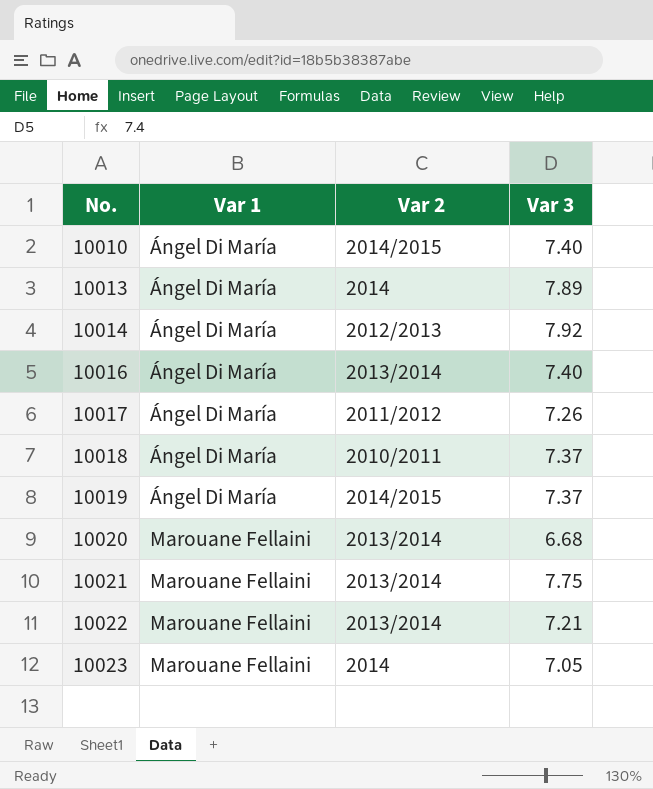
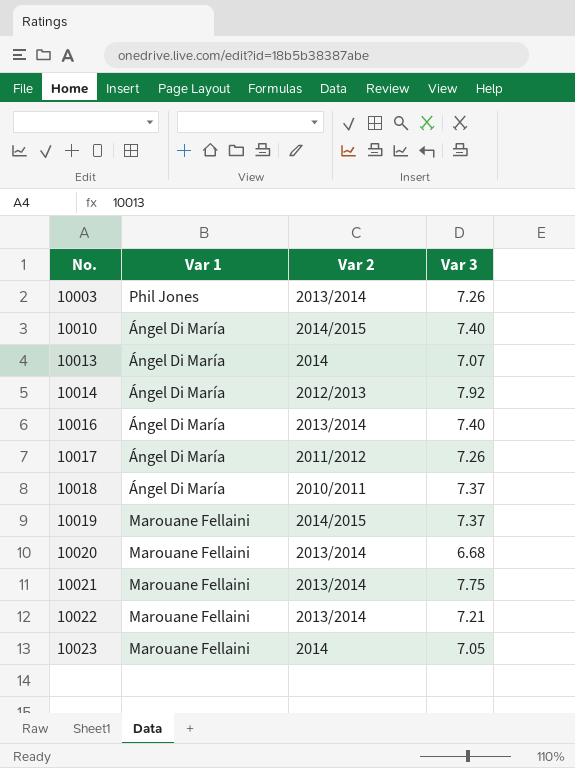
row 10003: none -> Phil Jones | 2013/2014 | 7.26
10013 | Var 3: 7.89 -> 7.07
10019 | Var 1: Ángel Di María -> Marouane Fellaini

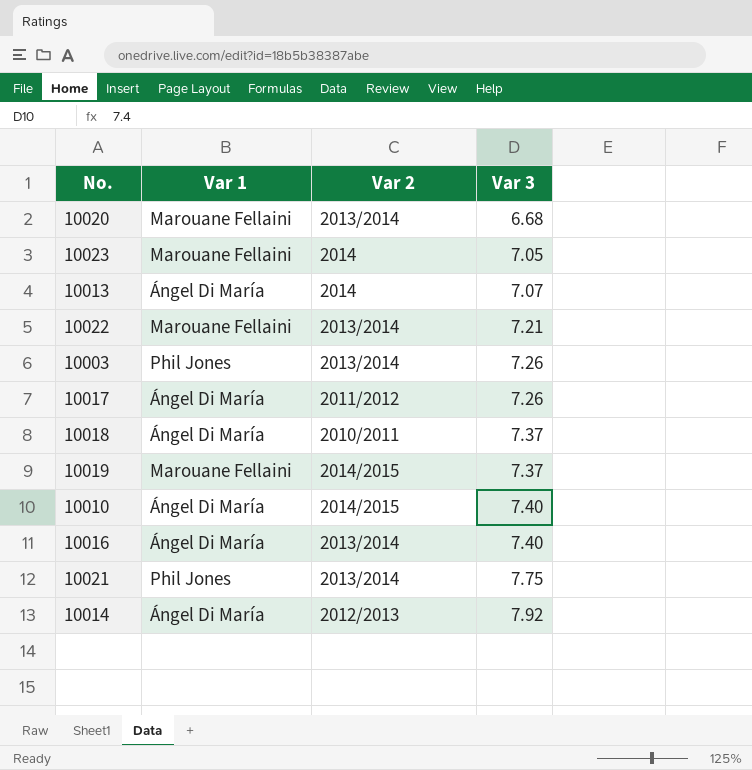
row order: No. ascending -> Var 3 ascending
10021 | Var 1: Marouane Fellaini -> Phil Jones

